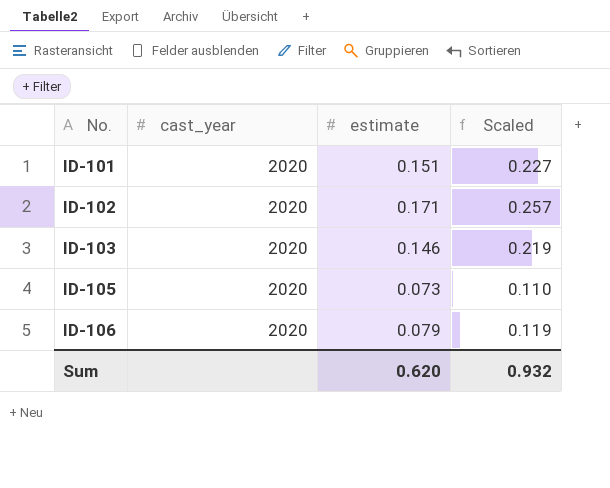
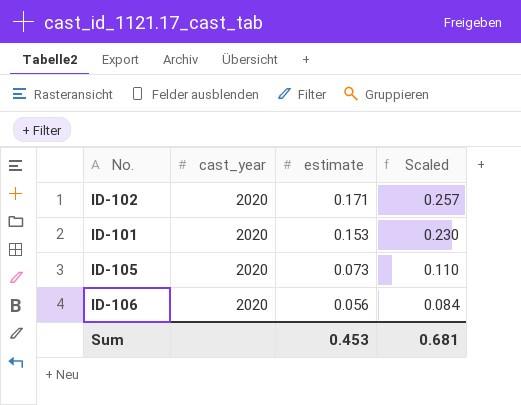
row order: No. ascending -> estimate descending
row ID-103: 2020 | 0.146 | 0.219 -> none
ID-101 | estimate: 0.151 -> 0.153
ID-101 | Scaled: 0.227 -> 0.230
ID-106 | estimate: 0.079 -> 0.056
ID-106 | Scaled: 0.119 -> 0.084
Sum | estimate: 0.620 -> 0.453
Sum | Scaled: 0.932 -> 0.681

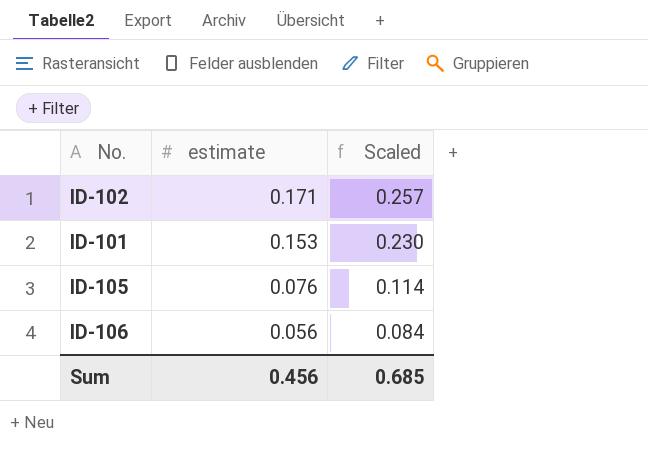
column cast_year | position: 2 -> none
ID-105 | estimate: 0.073 -> 0.076
ID-105 | Scaled: 0.110 -> 0.114
Sum | estimate: 0.453 -> 0.456
Sum | Scaled: 0.681 -> 0.685

